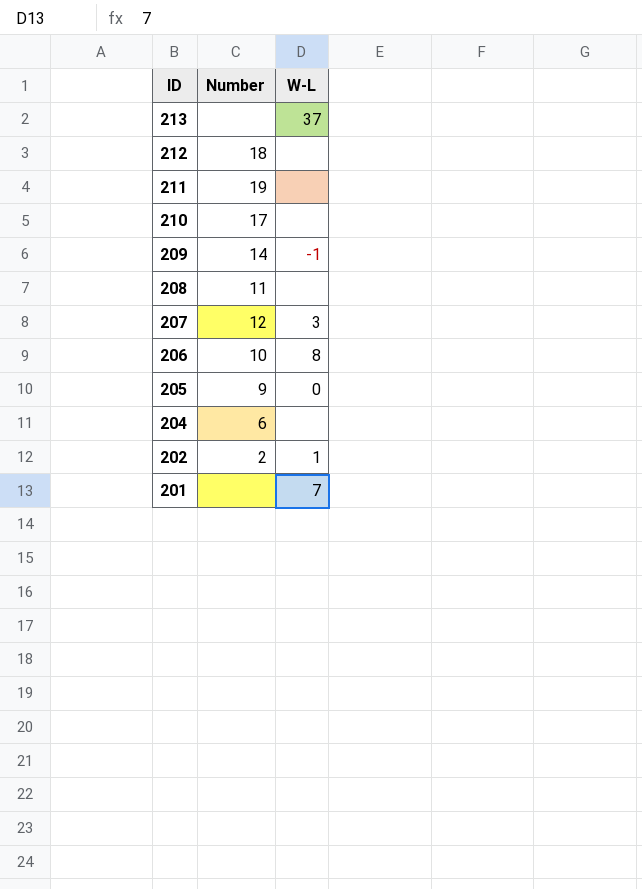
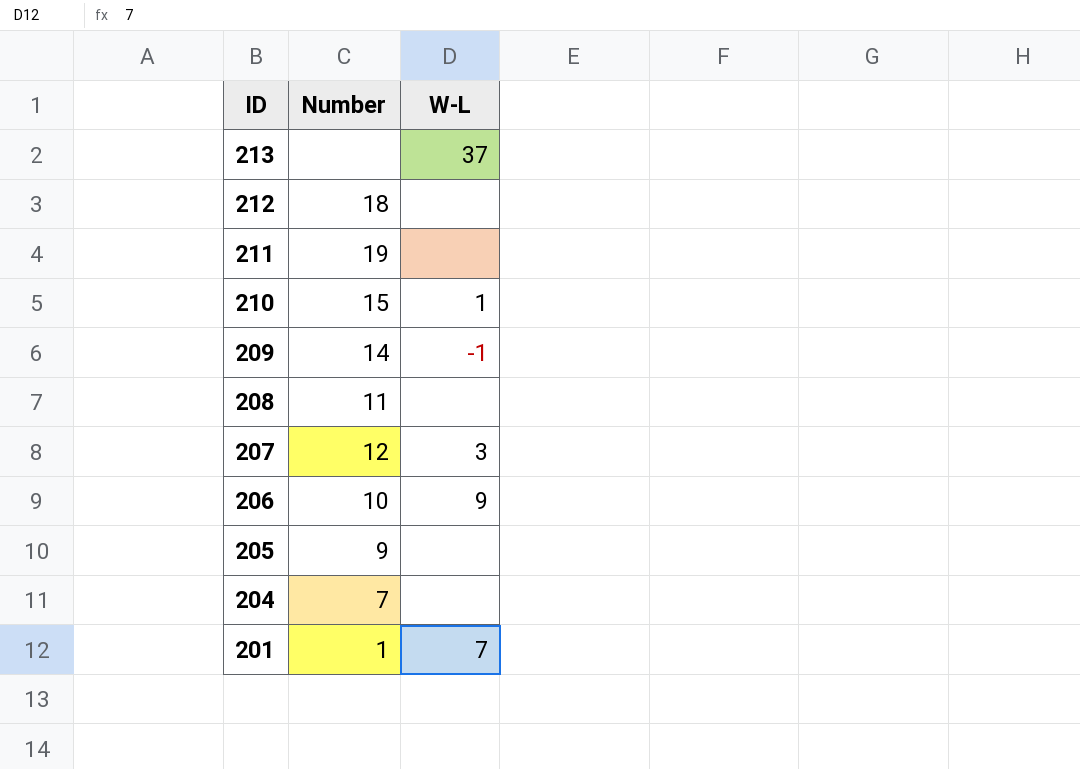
row 202: 2 | 1 -> none
210 | Number: 17 -> 15
210 | W-L: none -> 1
206 | W-L: 8 -> 9
205 | W-L: 0 -> none
204 | Number: 6 -> 7
201 | Number: none -> 1

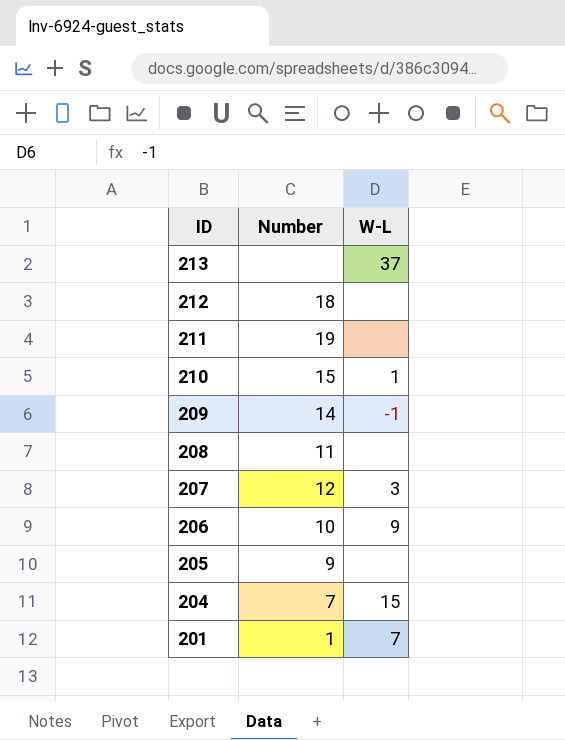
204 | W-L: none -> 15

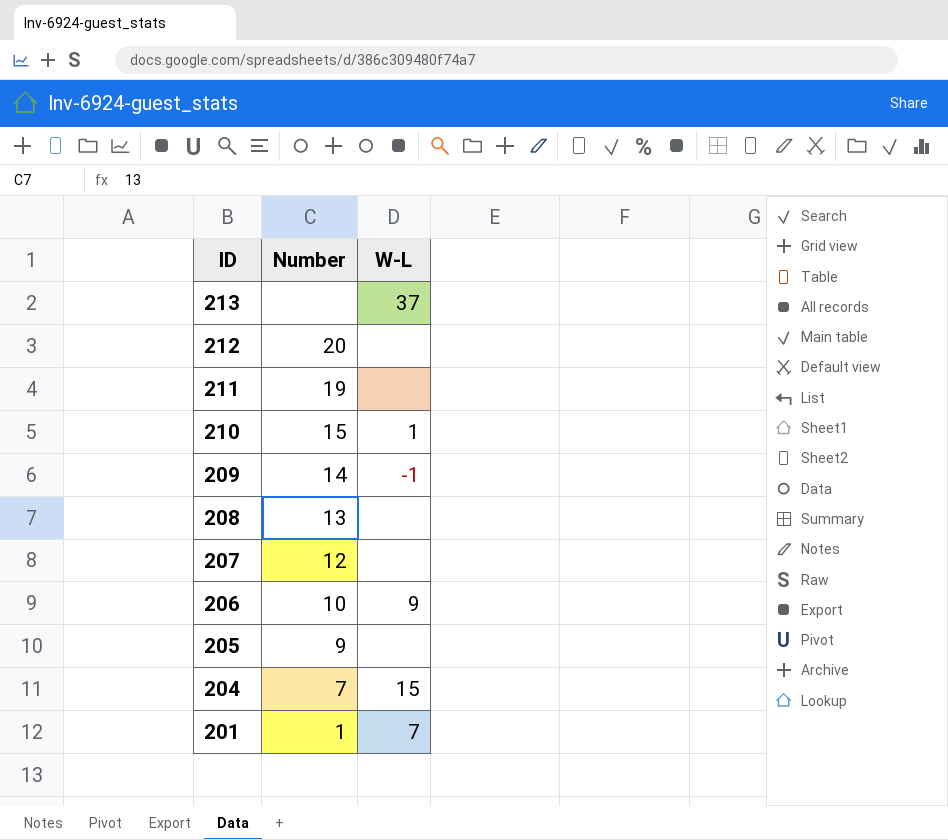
212 | Number: 18 -> 20
208 | Number: 11 -> 13
207 | W-L: 3 -> none

